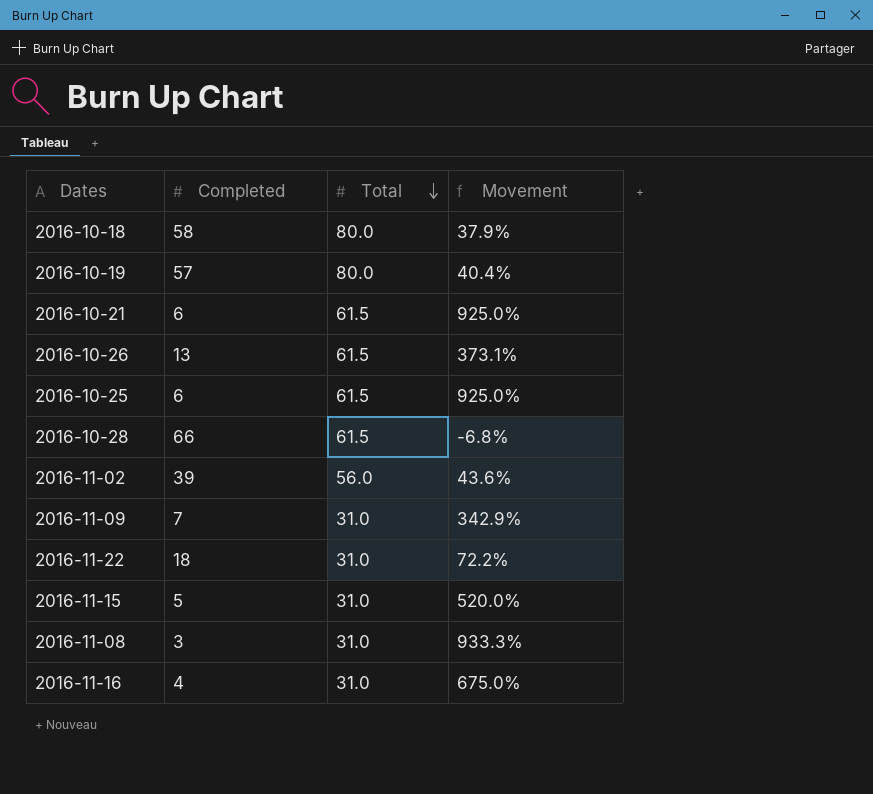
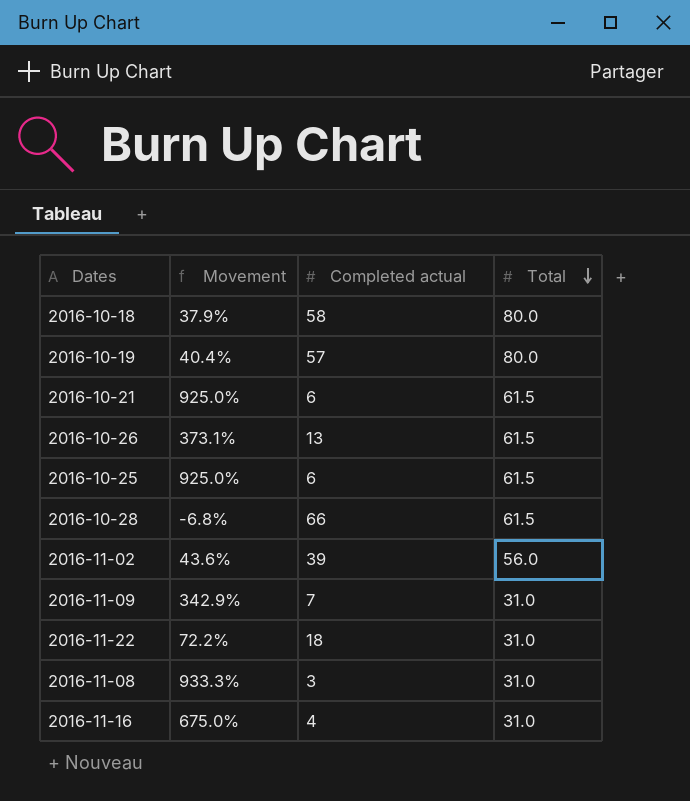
column Movement | position: 4 -> 2
column name: Completed -> Completed actual
row 2016-11-15: 5 | 31.0 | 520.0% -> none

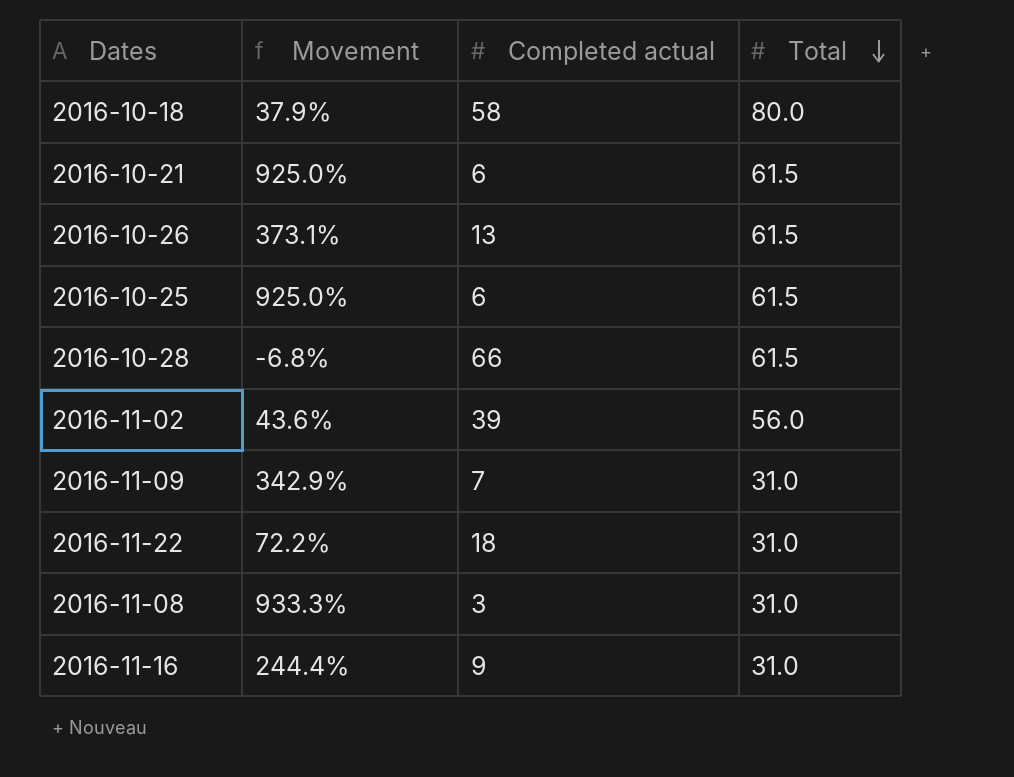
row 2016-10-19: 40.4% | 57 | 80.0 -> none
2016-11-16 | Movement: 675.0% -> 244.4%
2016-11-16 | Completed actual: 4 -> 9

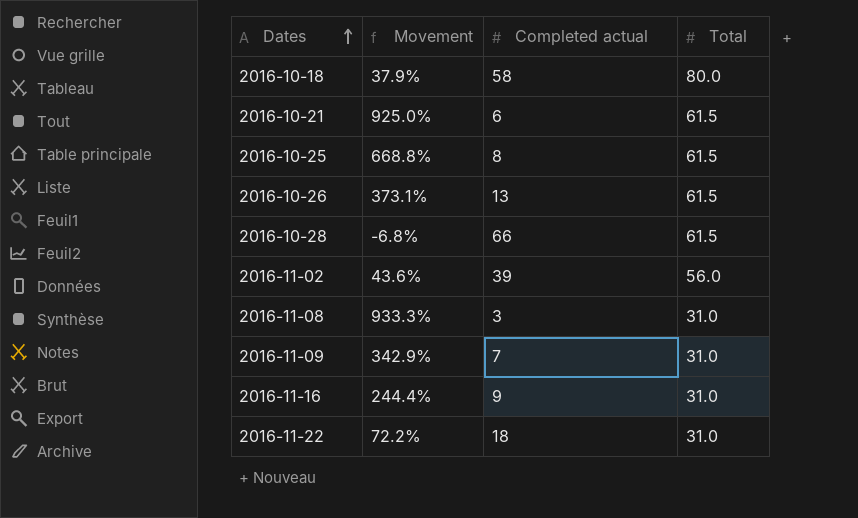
row order: Total descending -> Dates ascending
2016-10-25 | Movement: 925.0% -> 668.8%
2016-10-25 | Completed actual: 6 -> 8

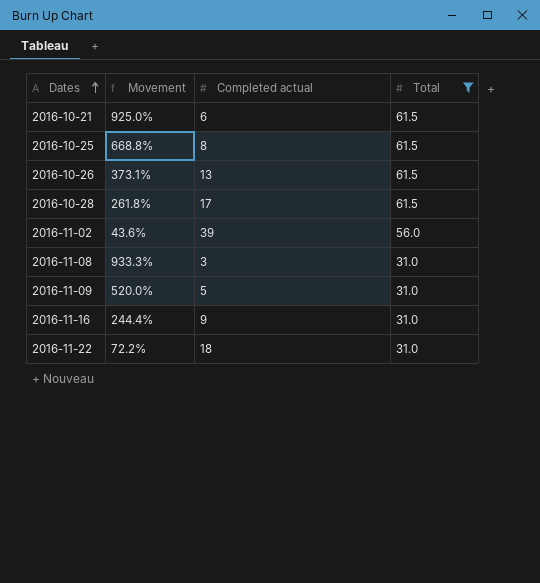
filter: none -> Total != 80.0
2016-10-28 | Movement: -6.8% -> 261.8%
2016-10-28 | Completed actual: 66 -> 17
2016-11-09 | Movement: 342.9% -> 520.0%
2016-11-09 | Completed actual: 7 -> 5

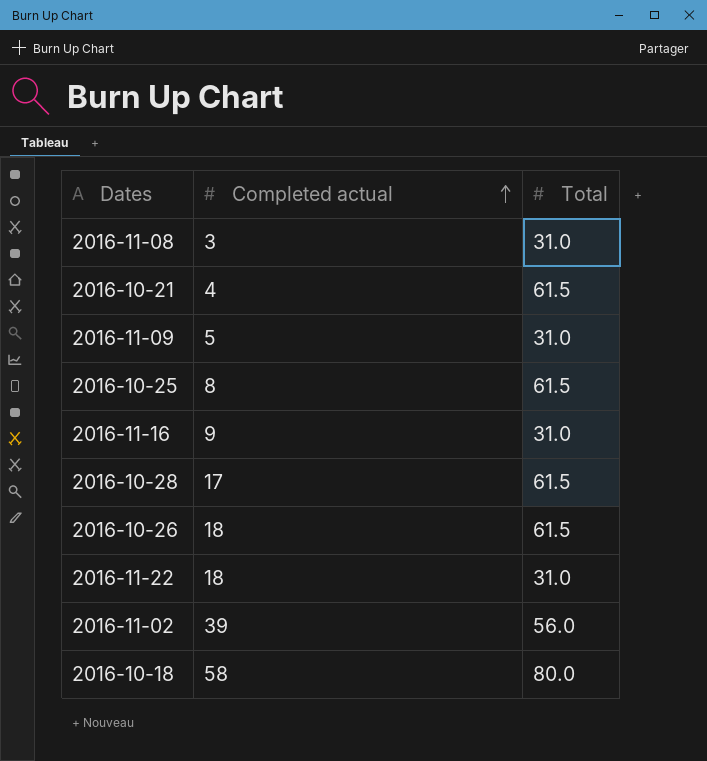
filter: Total != 80.0 -> none
row order: Dates ascending -> Completed actual ascending
column Movement | formula: ([Total] - [Completed actual]) / [Completed actual] -> none
2016-10-21 | Completed actual: 6 -> 4
2016-10-26 | Completed actual: 13 -> 18

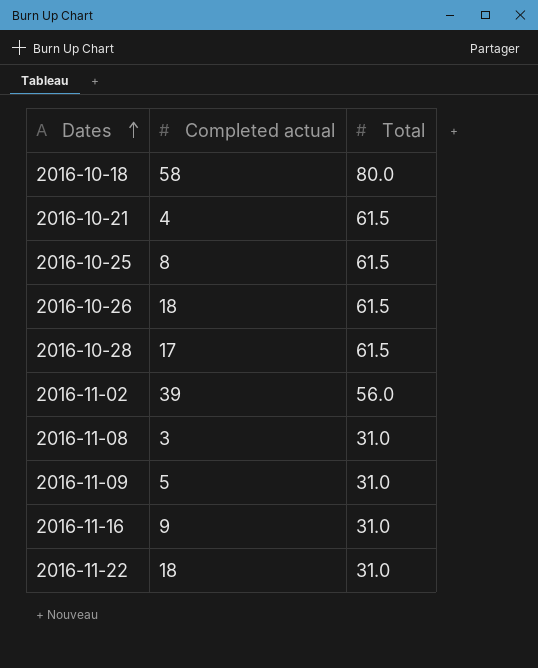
row order: Completed actual ascending -> Dates ascending

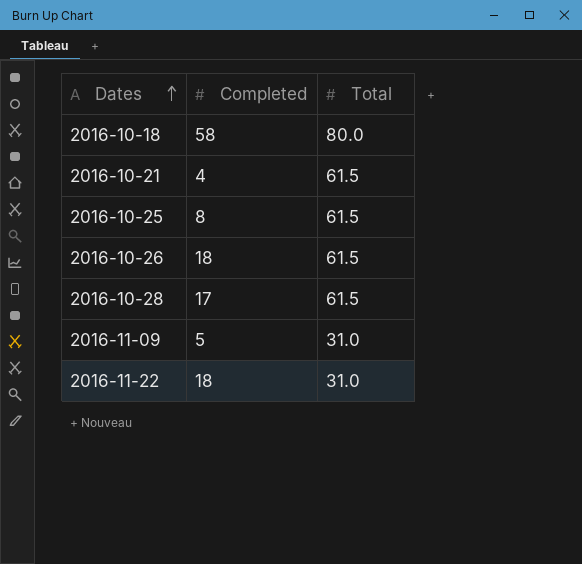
column name: Completed actual -> Completed
row 2016-11-02: 39 | 56.0 -> none
row 2016-11-08: 3 | 31.0 -> none
row 2016-11-16: 9 | 31.0 -> none

